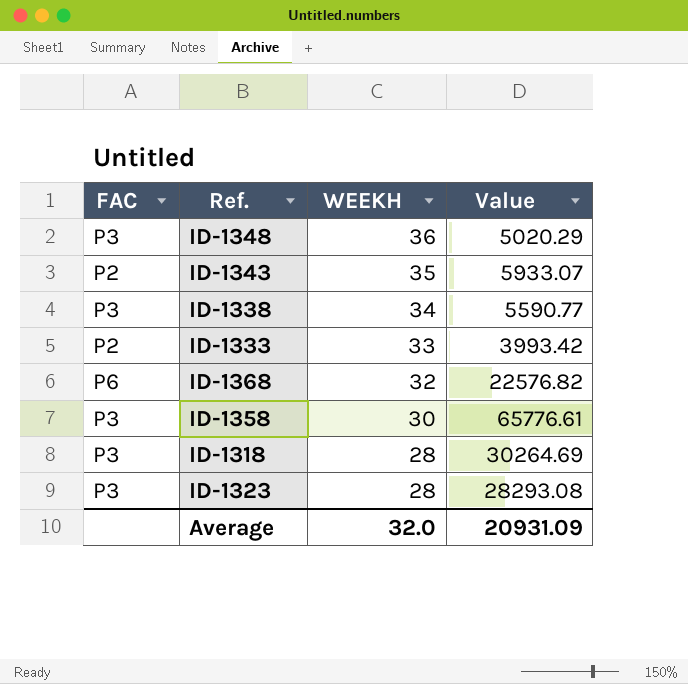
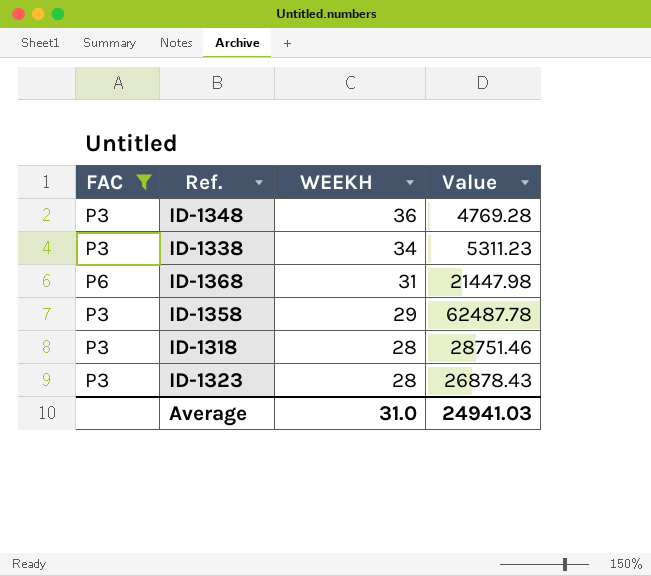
filter: none -> FAC != P2
ID-1348 | Value: 5020.29 -> 4769.28
ID-1338 | Value: 5590.77 -> 5311.23
ID-1368 | WEEKH: 32 -> 31
ID-1368 | Value: 22576.82 -> 21447.98
ID-1358 | WEEKH: 30 -> 29
ID-1358 | Value: 65776.61 -> 62487.78
ID-1318 | Value: 30264.69 -> 28751.46
ID-1323 | Value: 28293.08 -> 26878.43
Average | WEEKH: 32.0 -> 31.0
Average | Value: 20931.09 -> 24941.03

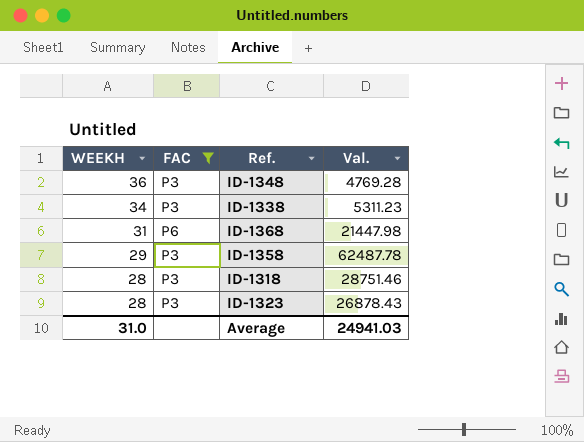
column WEEKH | position: 3 -> 1
column name: Value -> Val.

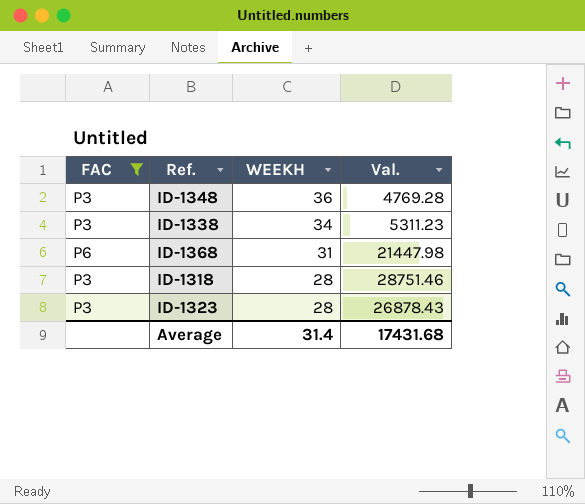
column WEEKH | position: 1 -> 3
row ID-1358: 29 | P3 | 62487.78 -> none
Average | WEEKH: 31.0 -> 31.4
Average | Val.: 24941.03 -> 17431.68

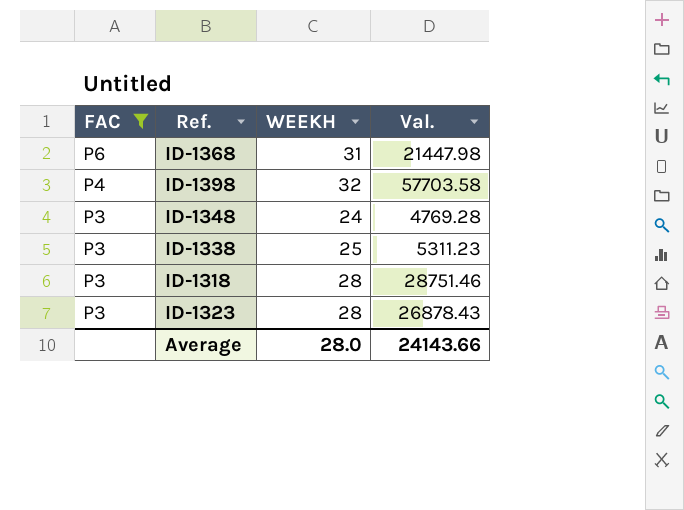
row order: WEEKH descending -> FAC descending
row ID-1398: none -> P4 | 32 | 57703.58
ID-1348 | WEEKH: 36 -> 24
ID-1338 | WEEKH: 34 -> 25
Average | WEEKH: 31.4 -> 28.0
Average | Val.: 17431.68 -> 24143.66

